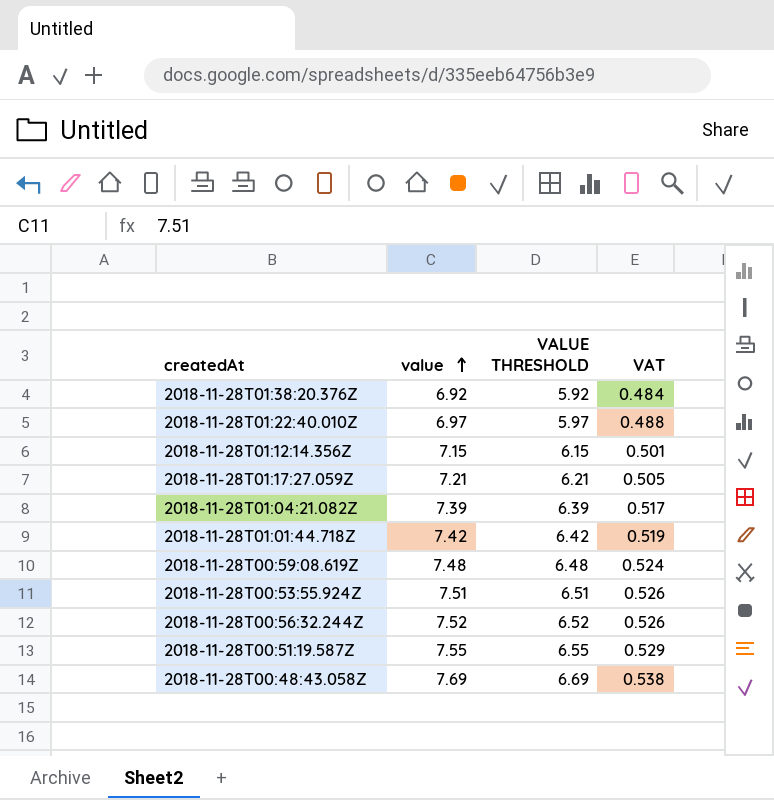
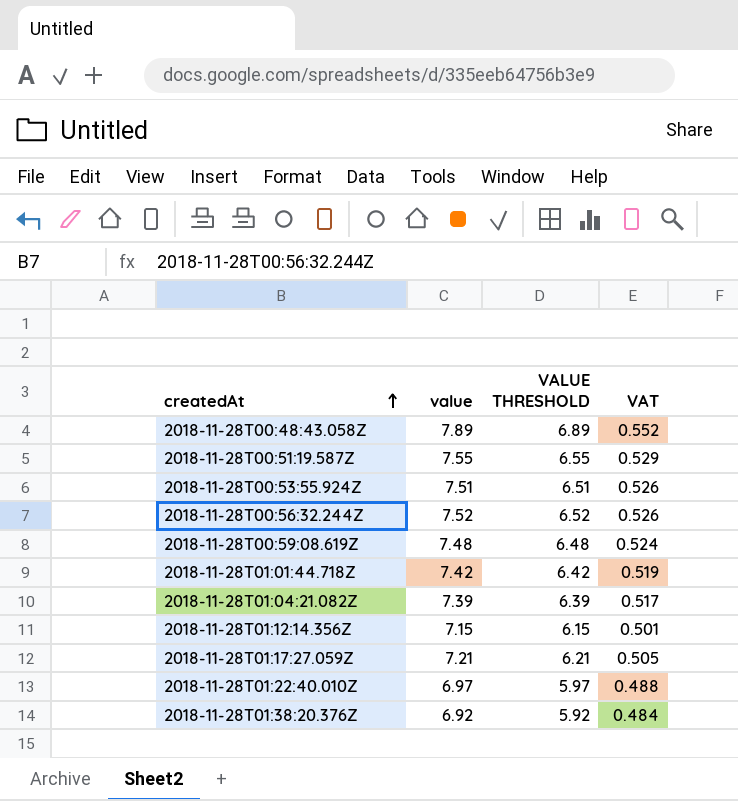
row order: value ascending -> createdAt ascending
2018-11-28T00:48:43.058Z | value: 7.69 -> 7.89
2018-11-28T00:48:43.058Z | VALUE THRESHOLD: 6.69 -> 6.89
2018-11-28T00:48:43.058Z | VAT: 0.538 -> 0.552

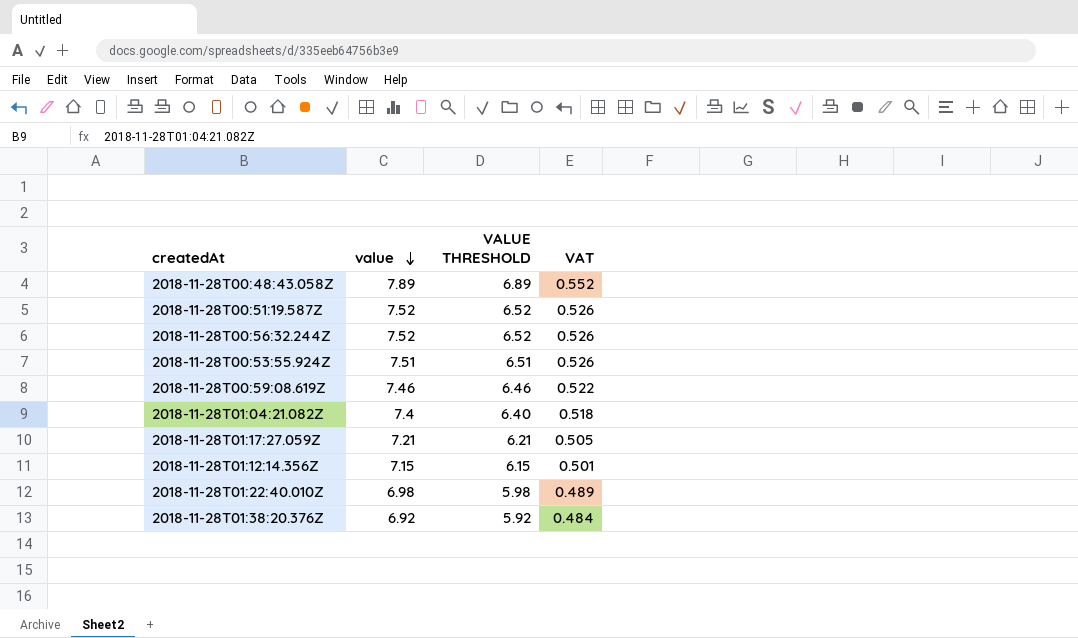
row order: createdAt ascending -> value descending
row 2018-11-28T01:01:44.718Z: 7.42 | 6.42 | 0.519 -> none
2018-11-28T00:51:19.587Z | value: 7.55 -> 7.52
2018-11-28T00:51:19.587Z | VALUE THRESHOLD: 6.55 -> 6.52
2018-11-28T00:51:19.587Z | VAT: 0.529 -> 0.526
2018-11-28T00:59:08.619Z | value: 7.48 -> 7.46
2018-11-28T00:59:08.619Z | VALUE THRESHOLD: 6.48 -> 6.46
2018-11-28T00:59:08.619Z | VAT: 0.524 -> 0.522
2018-11-28T01:04:21.082Z | value: 7.39 -> 7.4
2018-11-28T01:04:21.082Z | VALUE THRESHOLD: 6.39 -> 6.40
2018-11-28T01:04:21.082Z | VAT: 0.517 -> 0.518
2018-11-28T01:22:40.010Z | value: 6.97 -> 6.98
2018-11-28T01:22:40.010Z | VALUE THRESHOLD: 5.97 -> 5.98
2018-11-28T01:22:40.010Z | VAT: 0.488 -> 0.489

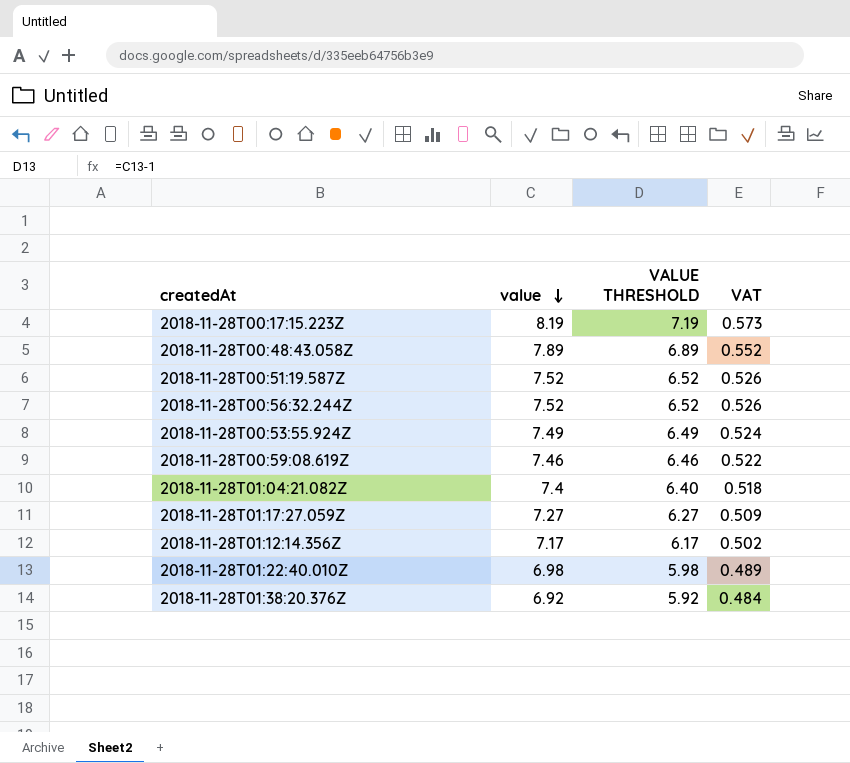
row 2018-11-28T00:17:15.223Z: none -> 8.19 | 7.19 | 0.573
2018-11-28T00:53:55.924Z | value: 7.51 -> 7.49
2018-11-28T00:53:55.924Z | VALUE THRESHOLD: 6.51 -> 6.49
2018-11-28T00:53:55.924Z | VAT: 0.526 -> 0.524
2018-11-28T01:17:27.059Z | value: 7.21 -> 7.27
2018-11-28T01:17:27.059Z | VALUE THRESHOLD: 6.21 -> 6.27
2018-11-28T01:17:27.059Z | VAT: 0.505 -> 0.509
2018-11-28T01:12:14.356Z | value: 7.15 -> 7.17
2018-11-28T01:12:14.356Z | VALUE THRESHOLD: 6.15 -> 6.17
2018-11-28T01:12:14.356Z | VAT: 0.501 -> 0.502

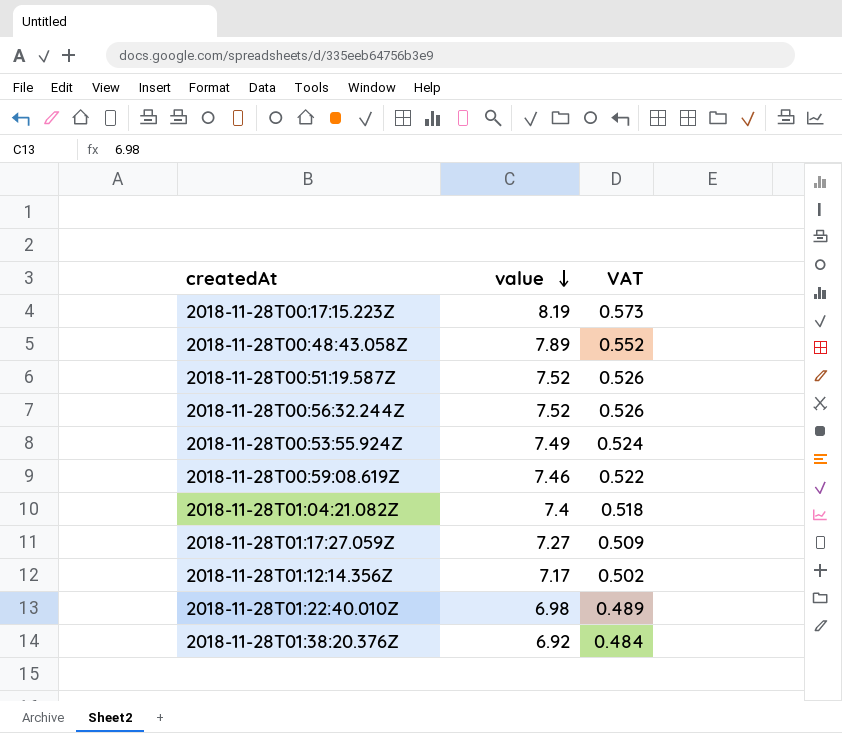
column VALUE THRESHOLD | formula: [value] - 1 -> none

